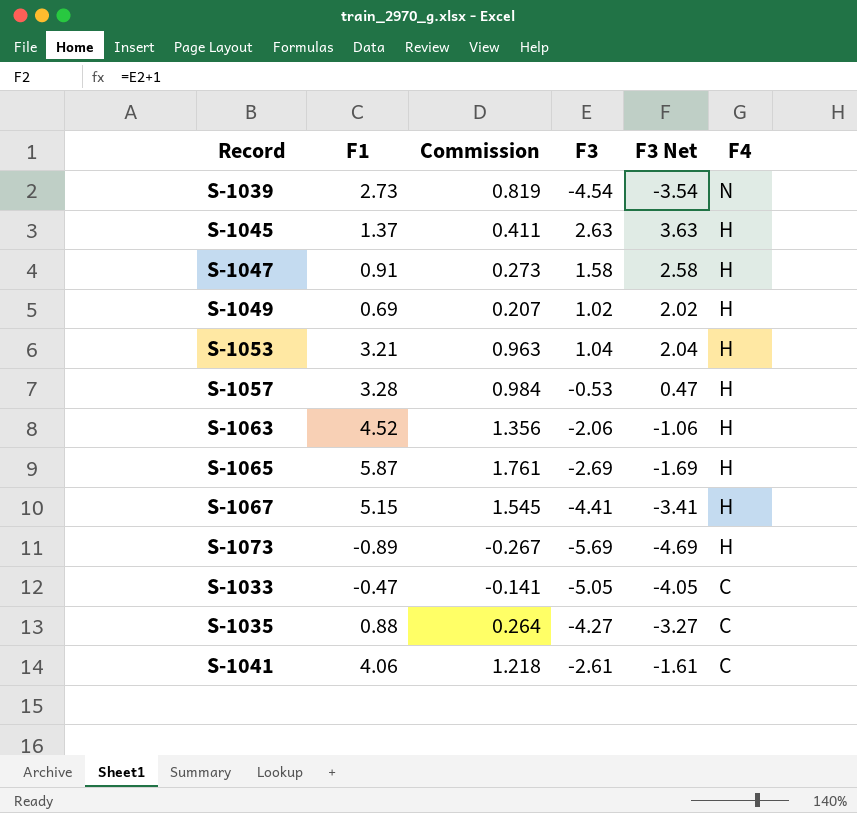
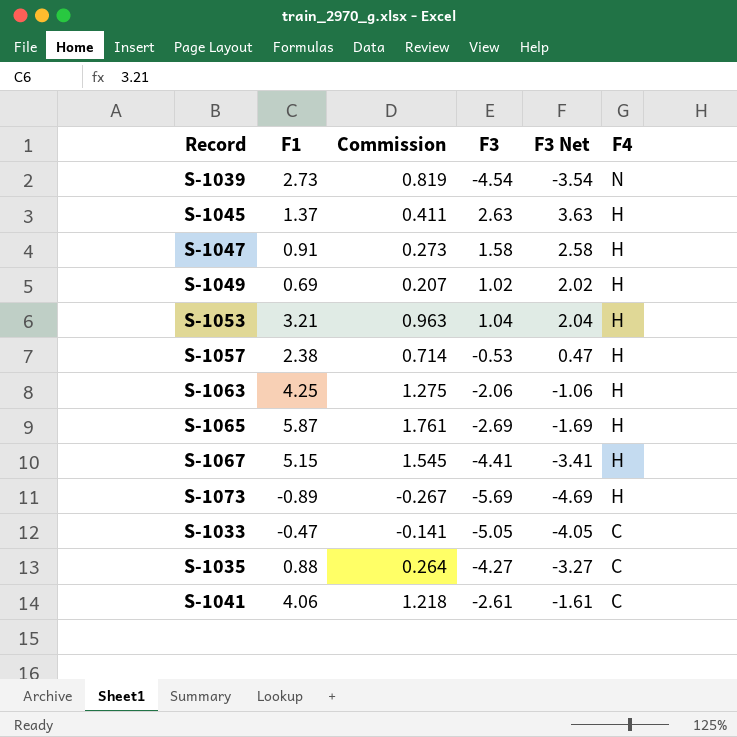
S-1057 | F1: 3.28 -> 2.38
S-1057 | Commission: 0.984 -> 0.714
S-1063 | F1: 4.52 -> 4.25
S-1063 | Commission: 1.356 -> 1.275

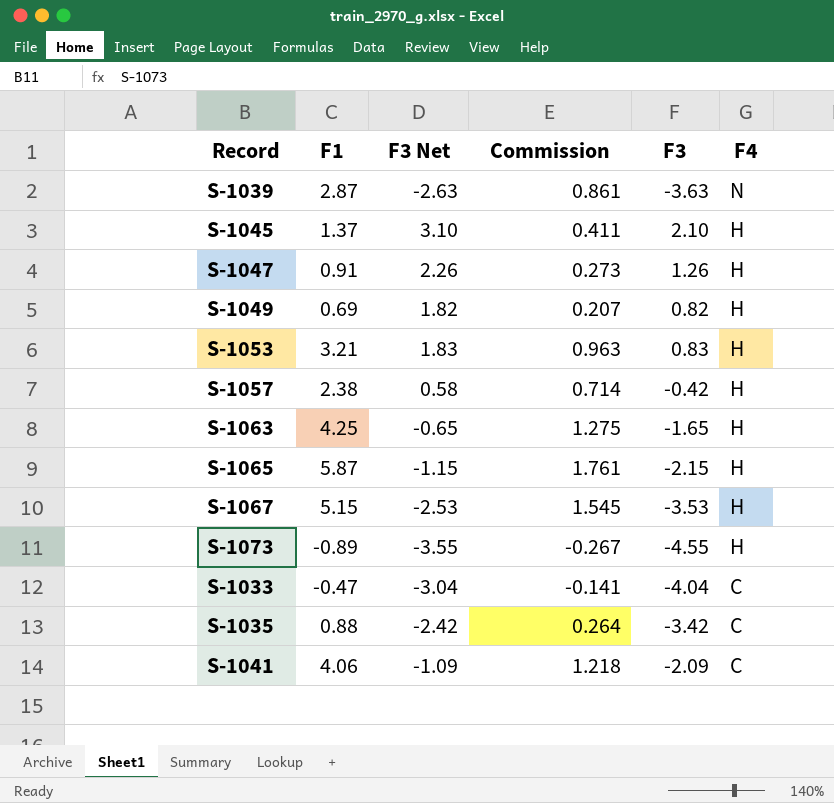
column F3 Net | position: 5 -> 3
S-1039 | F1: 2.73 -> 2.87
S-1039 | F3 Net: -3.54 -> -2.63
S-1039 | Commission: 0.819 -> 0.861
S-1039 | F3: -4.54 -> -3.63
S-1045 | F3 Net: 3.63 -> 3.10
S-1045 | F3: 2.63 -> 2.10
S-1047 | F3 Net: 2.58 -> 2.26
S-1047 | F3: 1.58 -> 1.26
S-1049 | F3 Net: 2.02 -> 1.82
S-1049 | F3: 1.02 -> 0.82
S-1053 | F3 Net: 2.04 -> 1.83
S-1053 | F3: 1.04 -> 0.83
S-1057 | F3 Net: 0.47 -> 0.58
S-1057 | F3: -0.53 -> -0.42
S-1063 | F3 Net: -1.06 -> -0.65
S-1063 | F3: -2.06 -> -1.65
S-1065 | F3 Net: -1.69 -> -1.15
S-1065 | F3: -2.69 -> -2.15
S-1067 | F3 Net: -3.41 -> -2.53
S-1067 | F3: -4.41 -> -3.53
S-1073 | F3 Net: -4.69 -> -3.55
S-1073 | F3: -5.69 -> -4.55
S-1033 | F3 Net: -4.05 -> -3.04
S-1033 | F3: -5.05 -> -4.04
S-1035 | F3 Net: -3.27 -> -2.42
S-1035 | F3: -4.27 -> -3.42
S-1041 | F3 Net: -1.61 -> -1.09
S-1041 | F3: -2.61 -> -2.09

